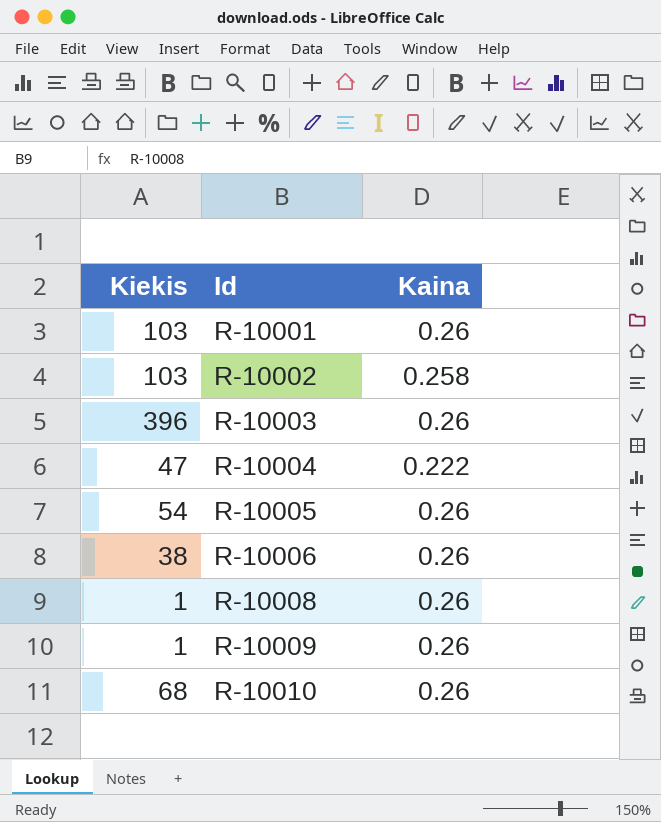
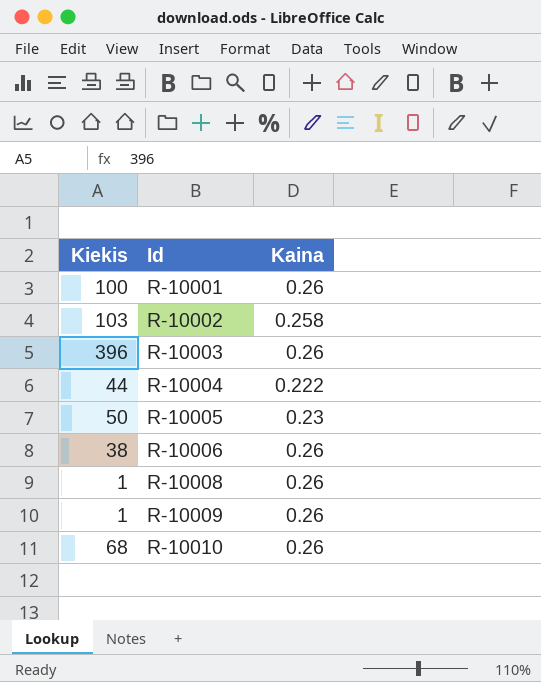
R-10001 | Kiekis: 103 -> 100
R-10004 | Kiekis: 47 -> 44
R-10005 | Kiekis: 54 -> 50
R-10005 | Kaina: 0.26 -> 0.23

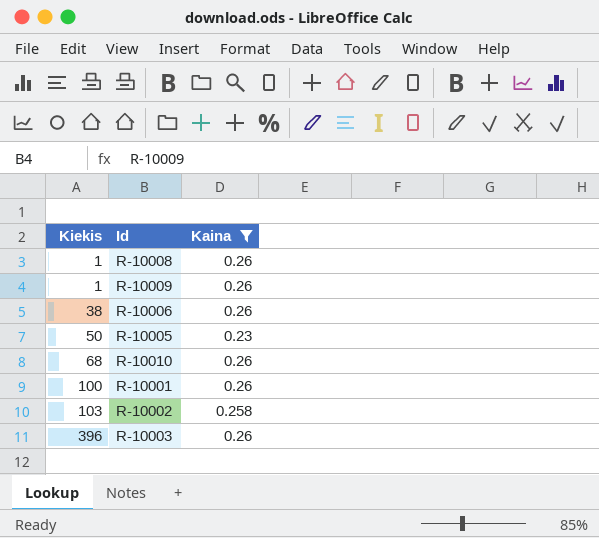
filter: none -> Kaina != 0.222
row order: Id ascending -> Kiekis ascending

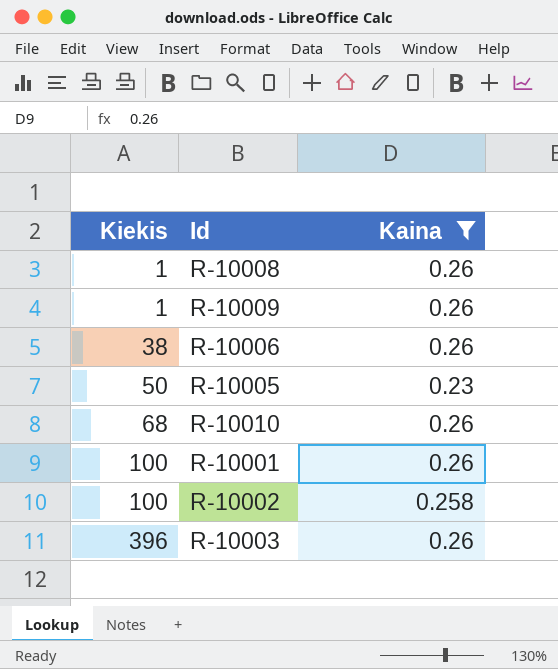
R-10002 | Kiekis: 103 -> 100

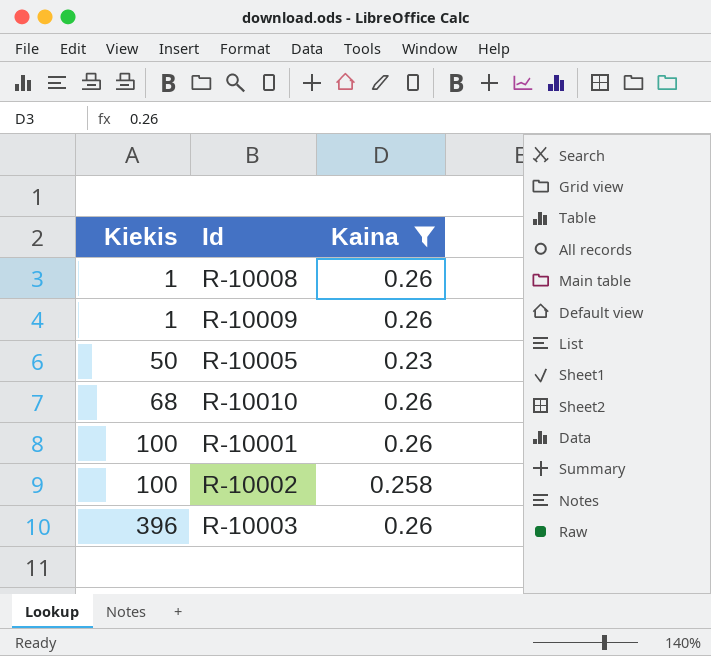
row R-10006: 38 | 0.26 -> none

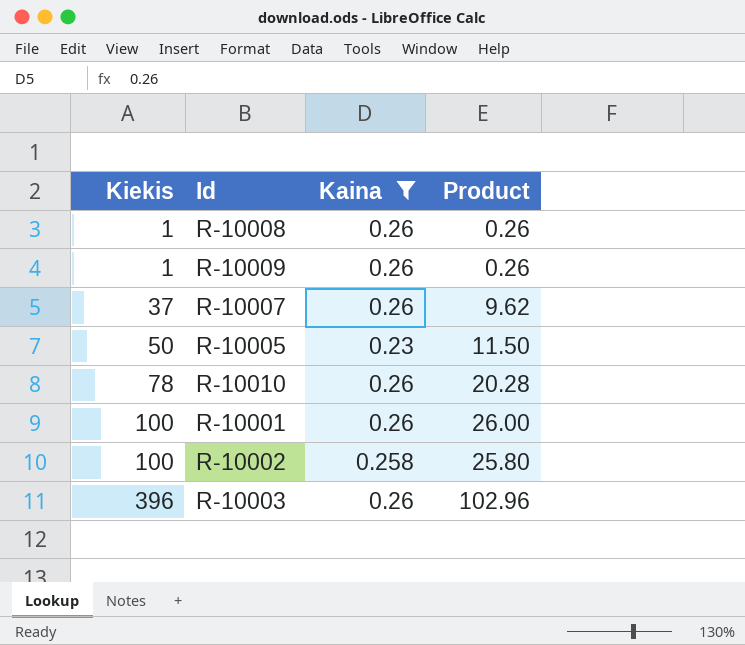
column Product | formula: none -> [Kiekis] * [Kaina]
row R-10007: none -> 37 | 0.26 | 9.62
R-10010 | Kiekis: 68 -> 78

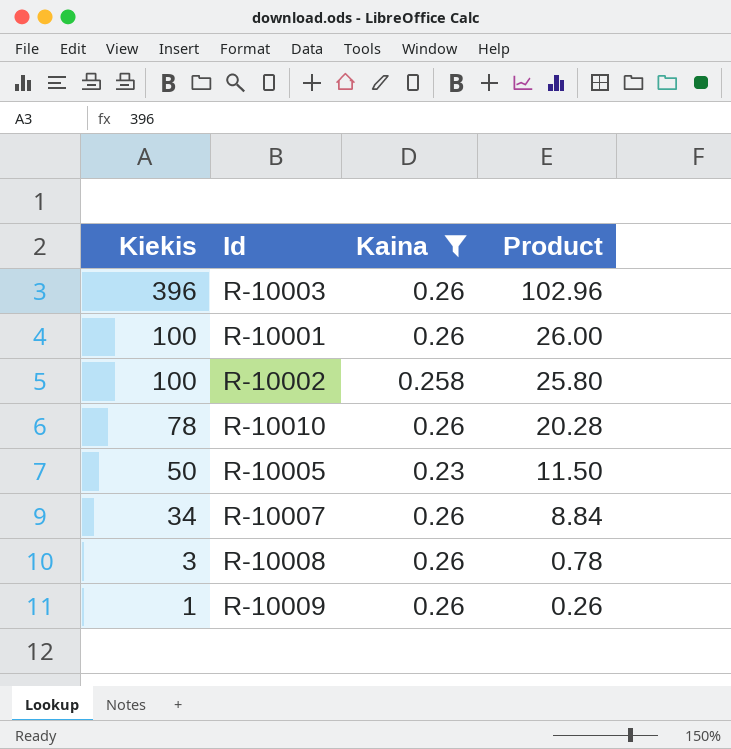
row order: Kiekis ascending -> Kiekis descending
R-10007 | Kiekis: 37 -> 34
R-10007 | Product: 9.62 -> 8.84
R-10008 | Kiekis: 1 -> 3
R-10008 | Product: 0.26 -> 0.78

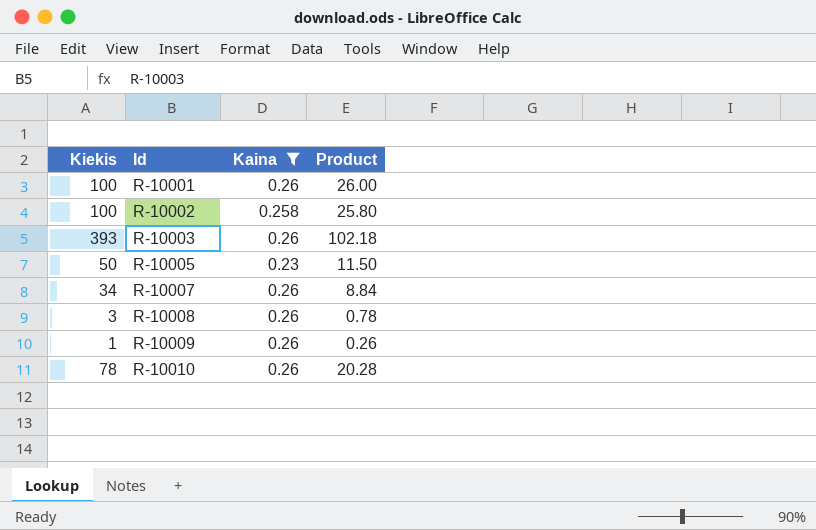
row order: Kiekis descending -> Id ascending
R-10003 | Kiekis: 396 -> 393
R-10003 | Product: 102.96 -> 102.18

